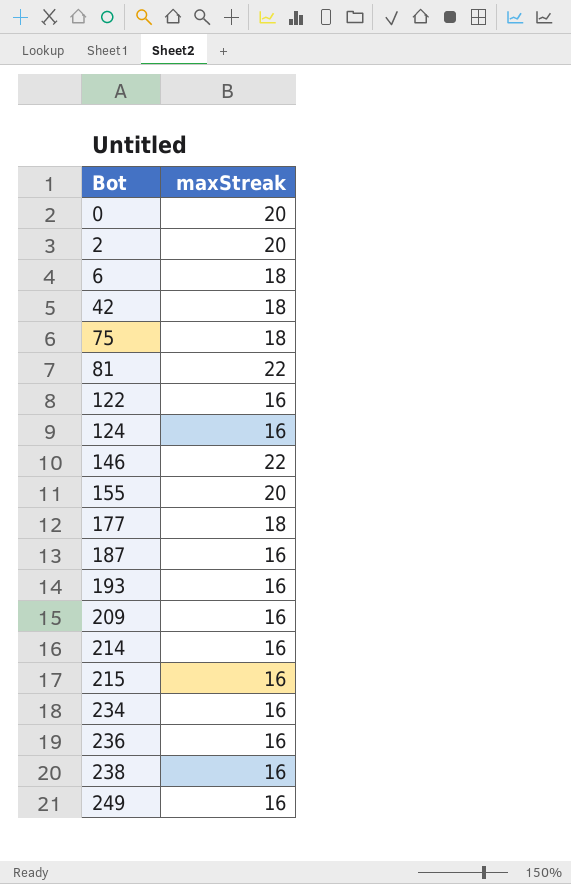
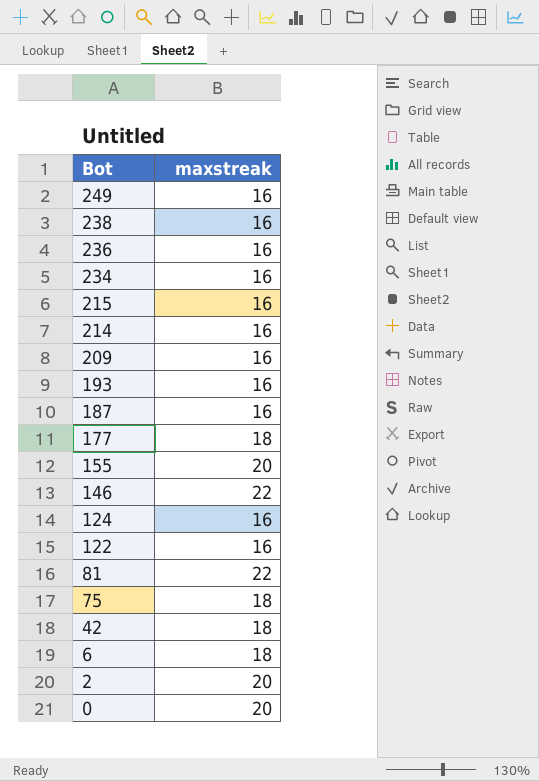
row order: Bot ascending -> Bot descending
column name: maxStreak -> maxstreak

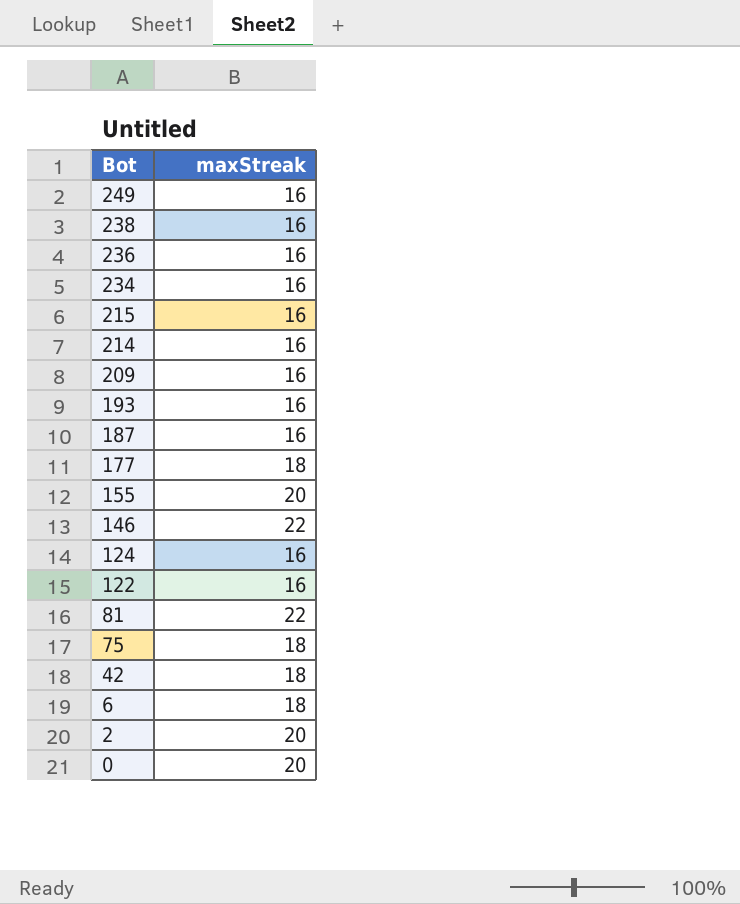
column name: maxstreak -> maxStreak

